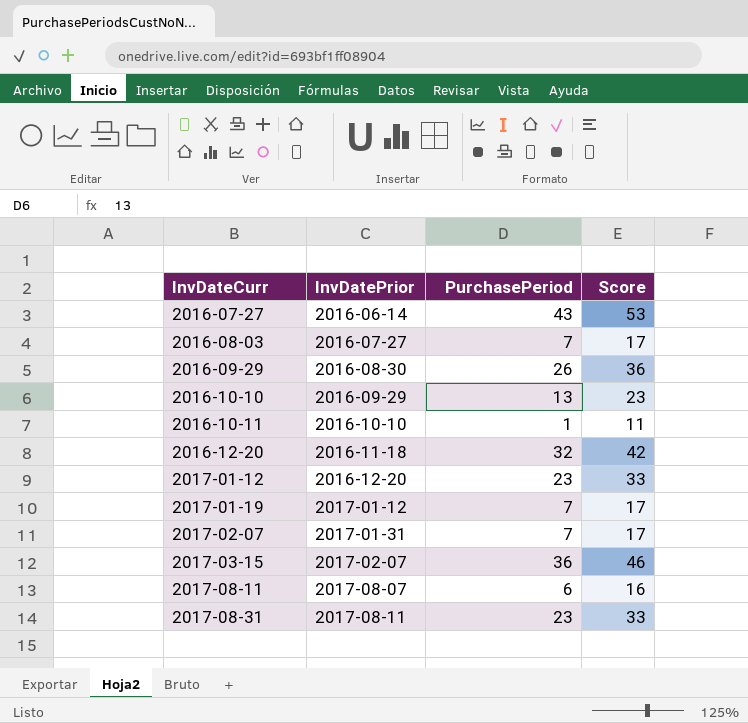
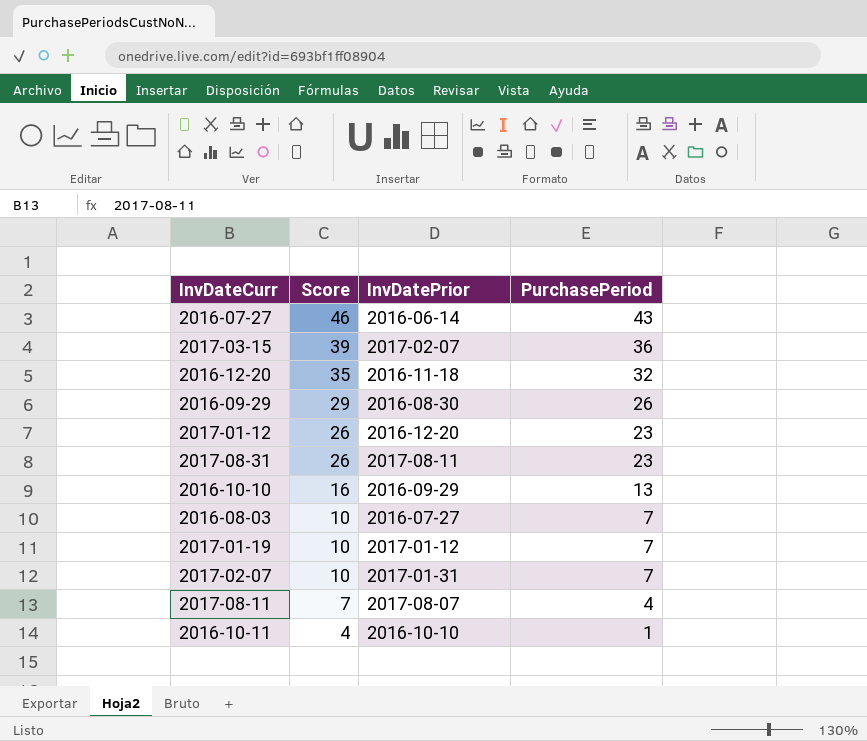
row order: InvDateCurr ascending -> Score descending
column Score | formula: [PurchasePeriod] + 10 -> [PurchasePeriod] + 3
column Score | position: 4 -> 2
2017-08-11 | PurchasePeriod: 6 -> 4

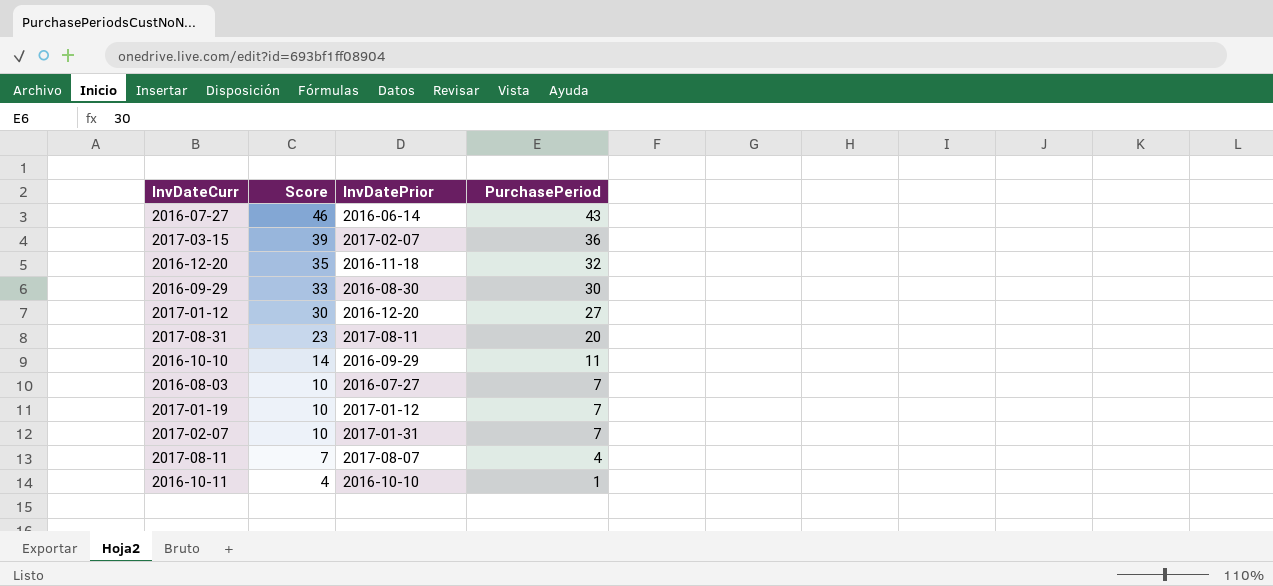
2016-09-29 | Score: 29 -> 33
2016-09-29 | PurchasePeriod: 26 -> 30
2017-01-12 | Score: 26 -> 30
2017-01-12 | PurchasePeriod: 23 -> 27
2017-08-31 | Score: 26 -> 23
2017-08-31 | PurchasePeriod: 23 -> 20
2016-10-10 | Score: 16 -> 14
2016-10-10 | PurchasePeriod: 13 -> 11

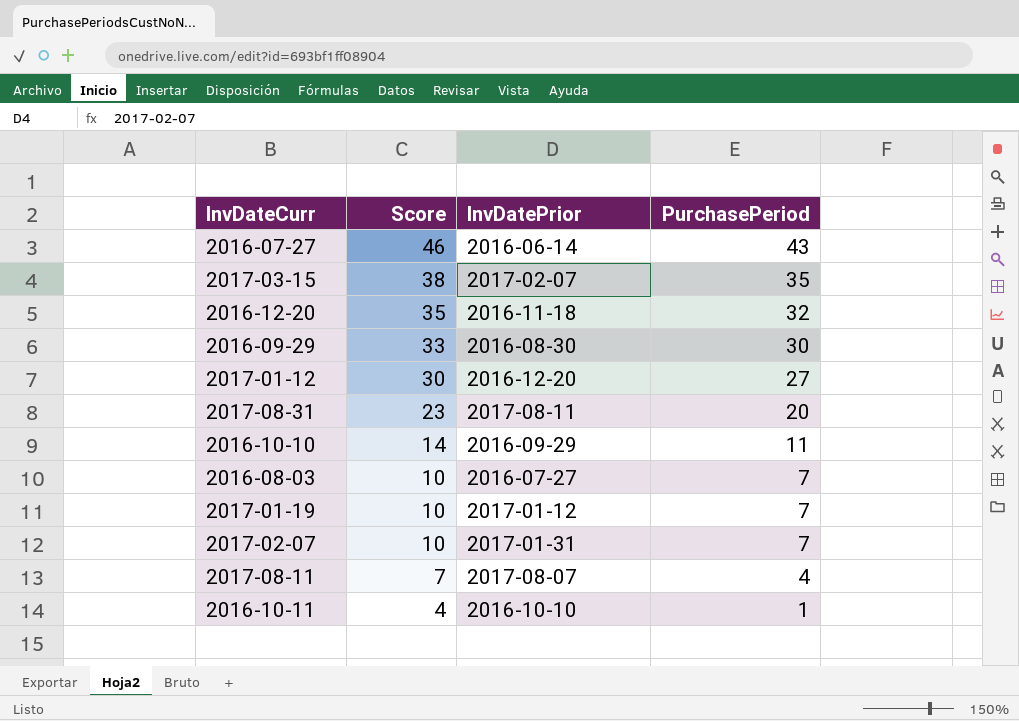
2017-03-15 | Score: 39 -> 38
2017-03-15 | PurchasePeriod: 36 -> 35

